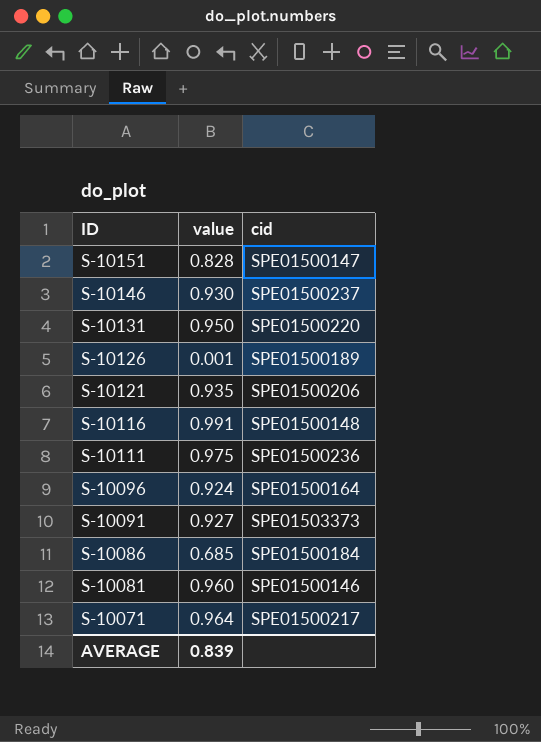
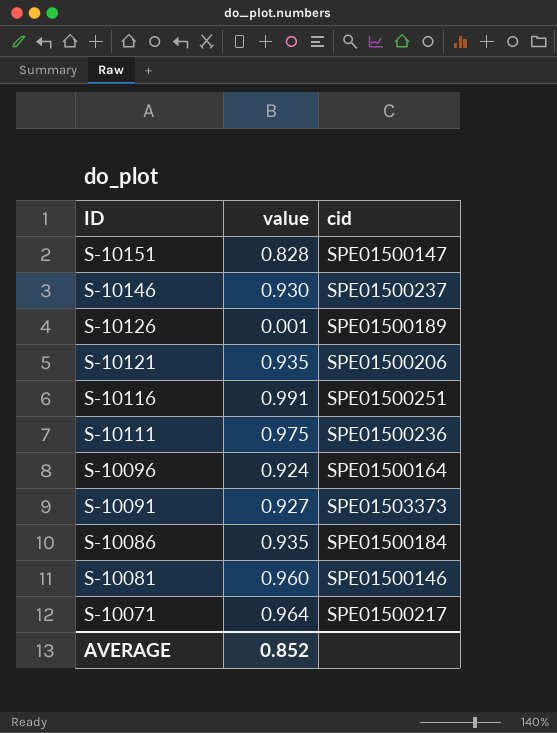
row S-10131: 0.950 | SPE01500220 -> none
S-10116 | cid: SPE01500148 -> SPE01500251
S-10086 | value: 0.685 -> 0.935
AVERAGE | value: 0.839 -> 0.852

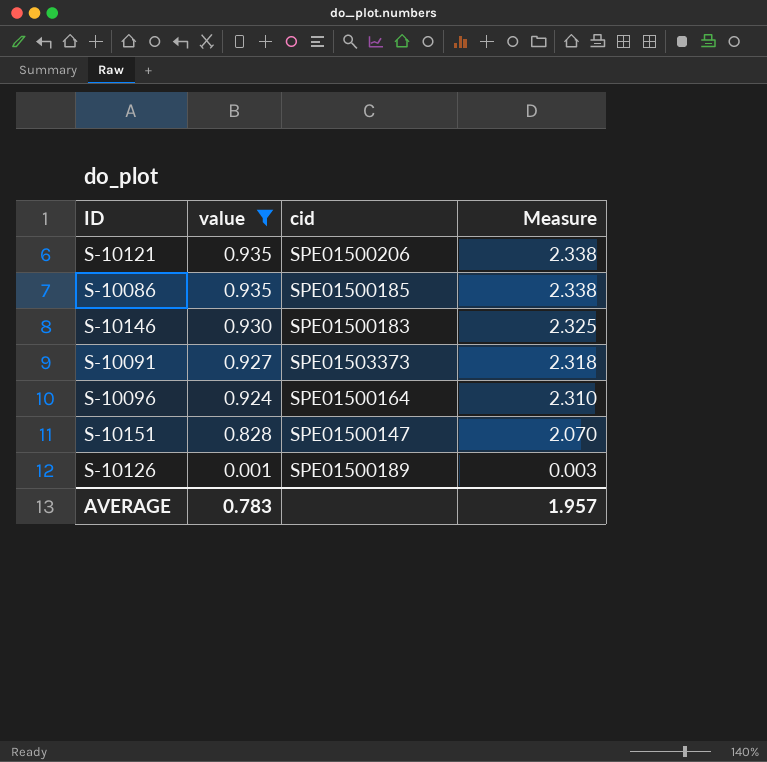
filter: none -> value <= 0.935
row order: ID descending -> value descending
column Measure | formula: none -> [value] * 2.5
S-10086 | cid: SPE01500184 -> SPE01500185
S-10146 | cid: SPE01500237 -> SPE01500183
AVERAGE | value: 0.852 -> 0.783

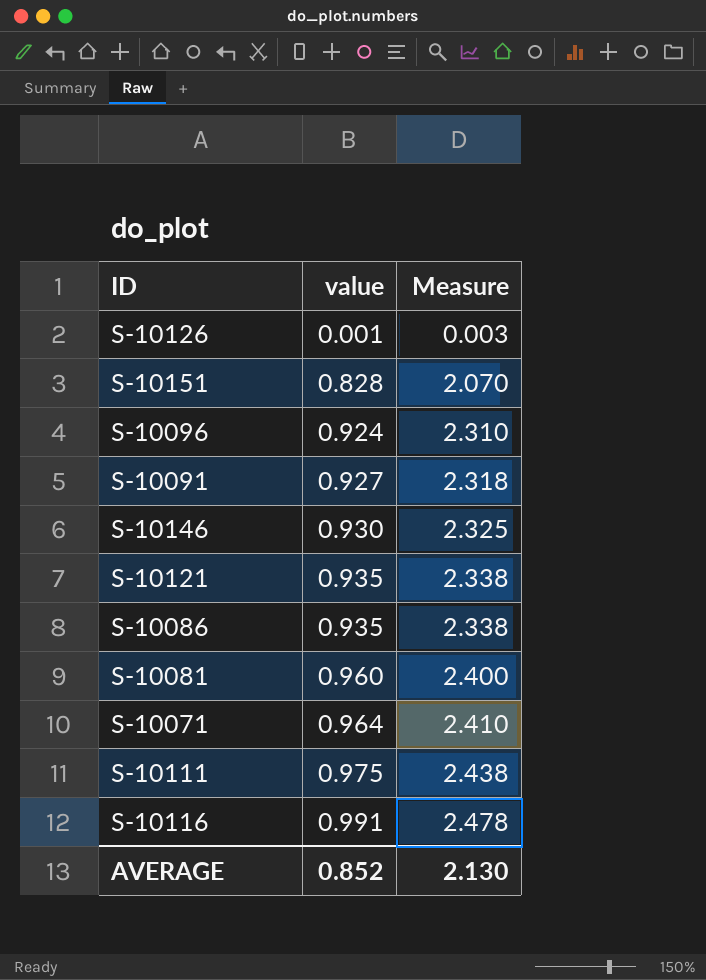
filter: value <= 0.935 -> none
row order: value descending -> value ascending
column cid | position: 3 -> none
AVERAGE | value: 0.783 -> 0.852
AVERAGE | Measure: 1.957 -> 2.130

